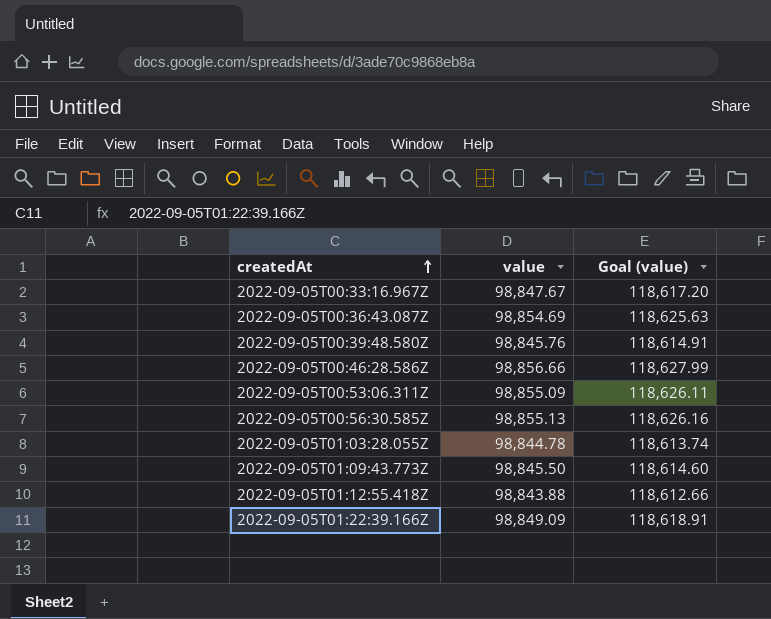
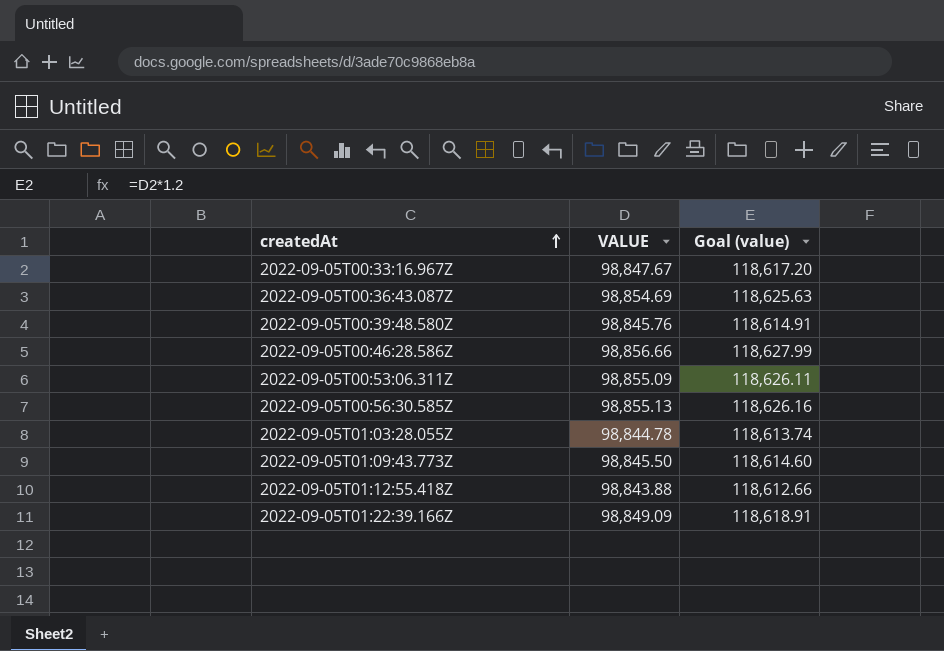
column name: value -> VALUE

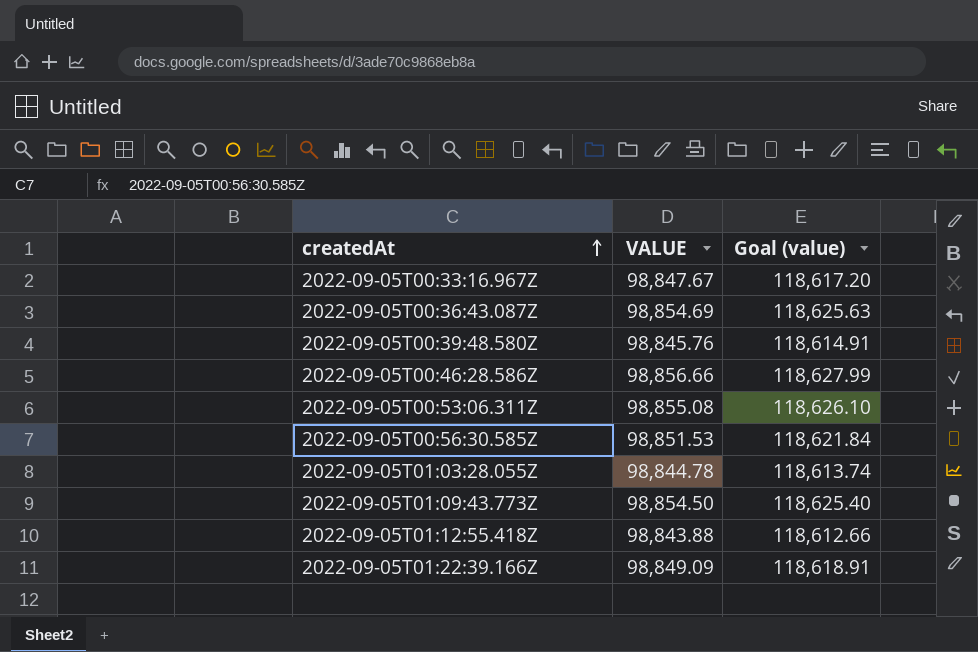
2022-09-05T00:53:06.311Z | VALUE: 98,855.09 -> 98,855.08
2022-09-05T00:53:06.311Z | Goal (value): 118,626.11 -> 118,626.10
2022-09-05T00:56:30.585Z | VALUE: 98,855.13 -> 98,851.53
2022-09-05T00:56:30.585Z | Goal (value): 118,626.16 -> 118,621.84
2022-09-05T01:09:43.773Z | VALUE: 98,845.50 -> 98,854.50
2022-09-05T01:09:43.773Z | Goal (value): 118,614.60 -> 118,625.40

